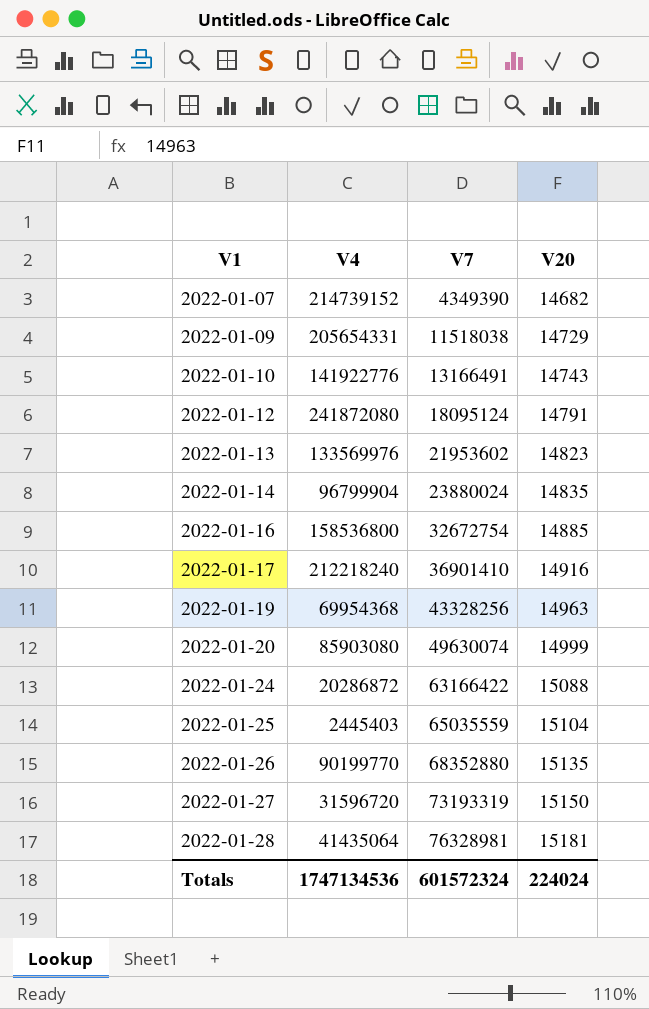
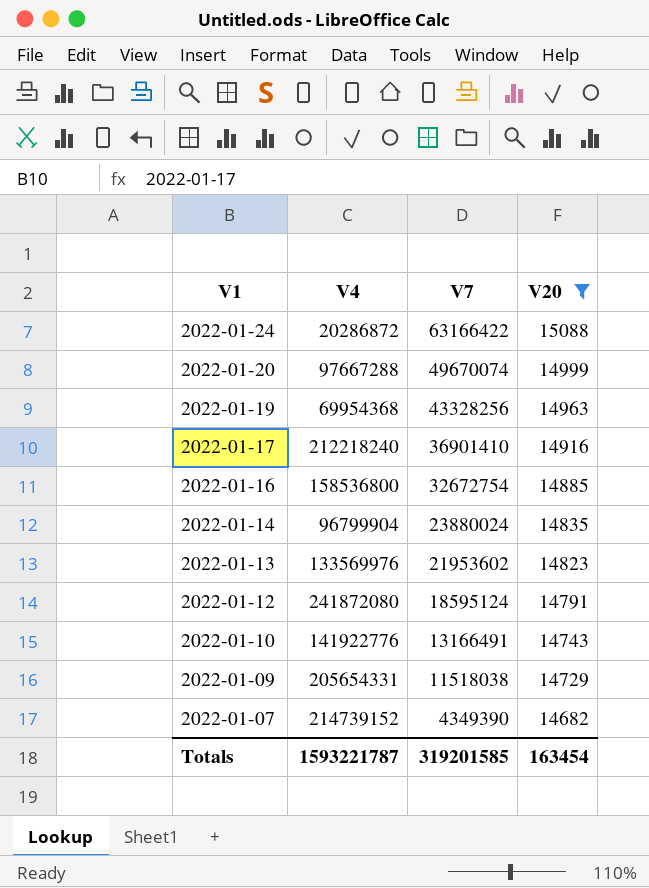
filter: none -> V20 <= 15088
row order: V1 ascending -> V1 descending
2022-01-20 | V4: 85903080 -> 97667288
2022-01-20 | V7: 49630074 -> 49670074
2022-01-12 | V7: 18095124 -> 18595124
Totals | V4: 1747134536 -> 1593221787
Totals | V7: 601572324 -> 319201585
Totals | V20: 224024 -> 163454

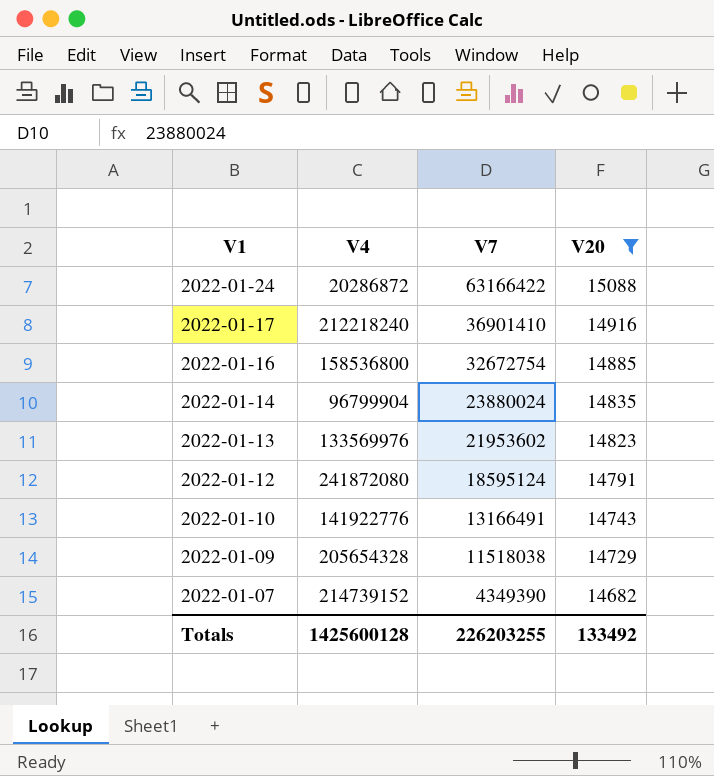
row 2022-01-20: 97667288 | 49670074 | 14999 -> none
row 2022-01-19: 69954368 | 43328256 | 14963 -> none
2022-01-09 | V4: 205654331 -> 205654328
Totals | V4: 1593221787 -> 1425600128
Totals | V7: 319201585 -> 226203255
Totals | V20: 163454 -> 133492

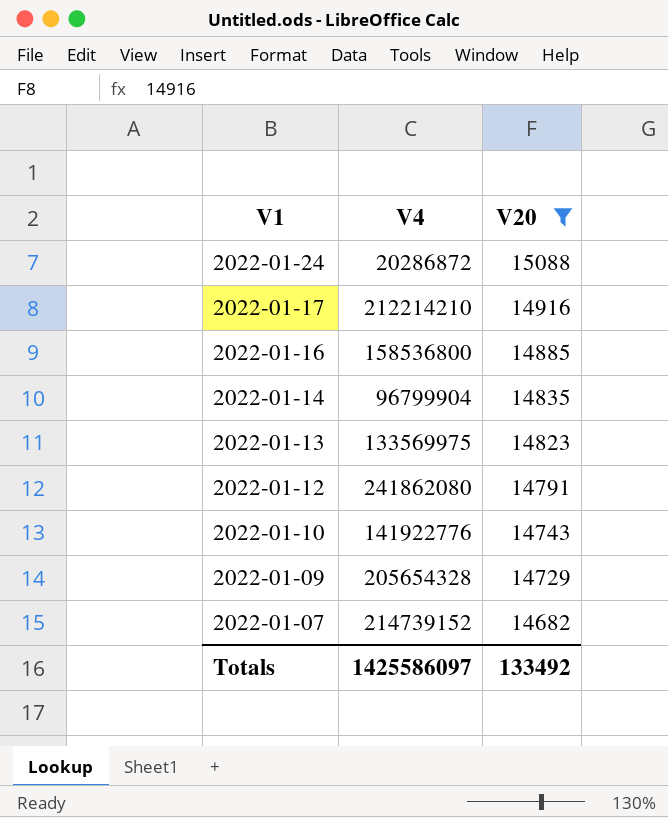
column V7 | position: 3 -> none
2022-01-17 | V4: 212218240 -> 212214210
2022-01-13 | V4: 133569976 -> 133569975
2022-01-12 | V4: 241872080 -> 241862080
Totals | V4: 1425600128 -> 1425586097

